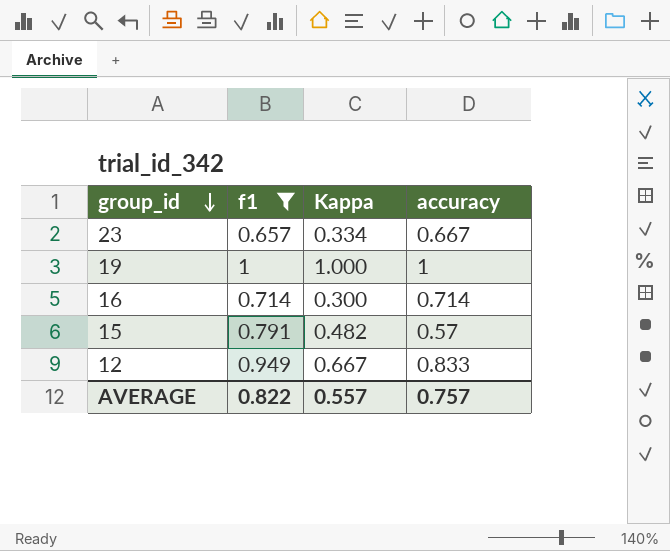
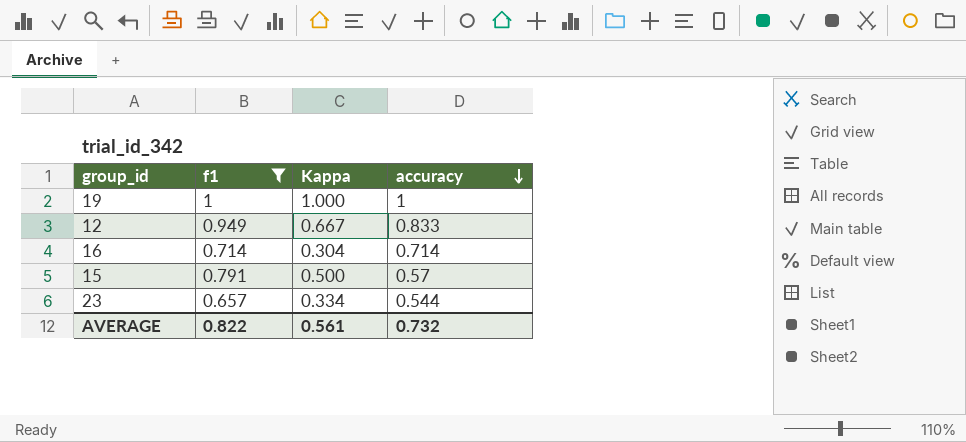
row order: group_id descending -> accuracy descending
16 | Kappa: 0.300 -> 0.304
15 | Kappa: 0.482 -> 0.500
23 | accuracy: 0.667 -> 0.544
AVERAGE | Kappa: 0.557 -> 0.561
AVERAGE | accuracy: 0.757 -> 0.732

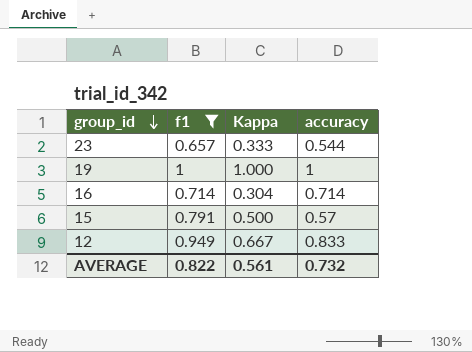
row order: accuracy descending -> group_id descending
23 | Kappa: 0.334 -> 0.333

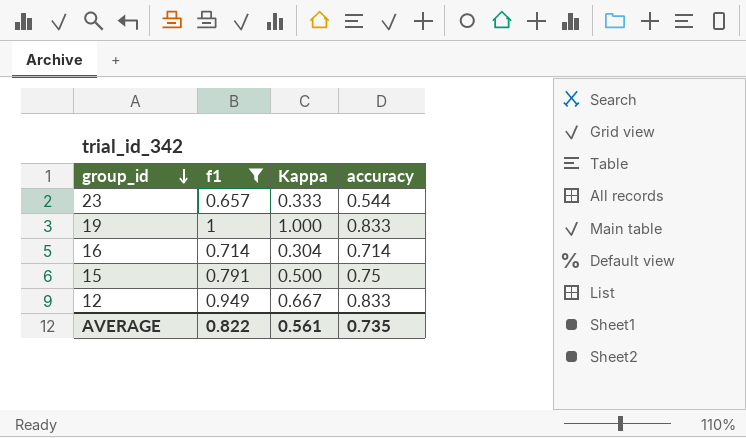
19 | accuracy: 1 -> 0.833
15 | accuracy: 0.57 -> 0.75
AVERAGE | accuracy: 0.732 -> 0.735

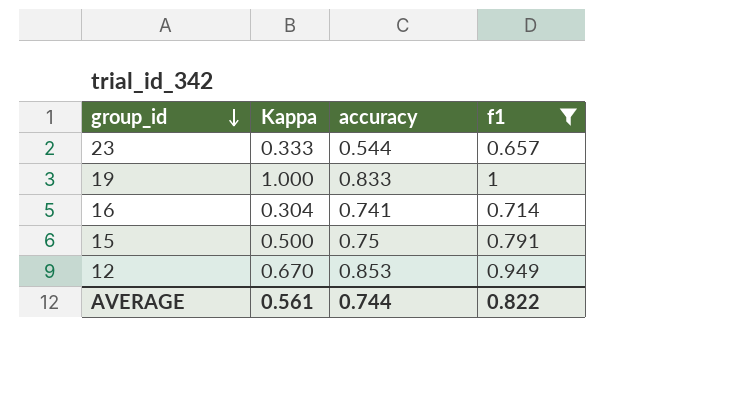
column f1 | position: 2 -> 4
16 | accuracy: 0.714 -> 0.741
12 | Kappa: 0.667 -> 0.670
12 | accuracy: 0.833 -> 0.853
AVERAGE | accuracy: 0.735 -> 0.744

